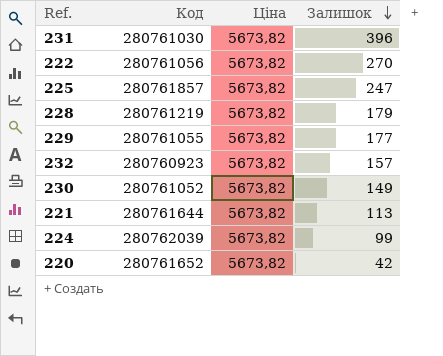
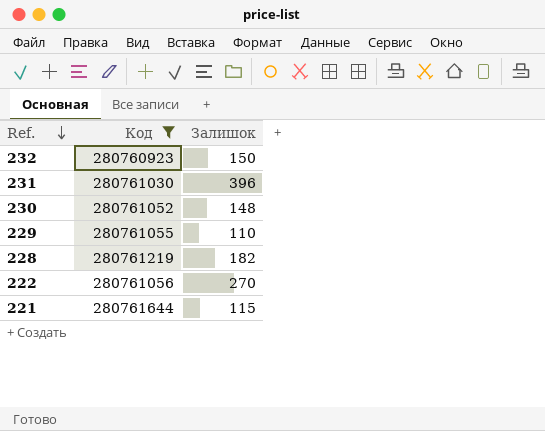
filter: none -> Код <= 280761644
row order: Залишок descending -> Ref. descending
column Ціна | position: 3 -> none
232 | Залишок: 157 -> 150
230 | Залишок: 149 -> 148
229 | Залишок: 177 -> 110
228 | Залишок: 179 -> 182
221 | Залишок: 113 -> 115

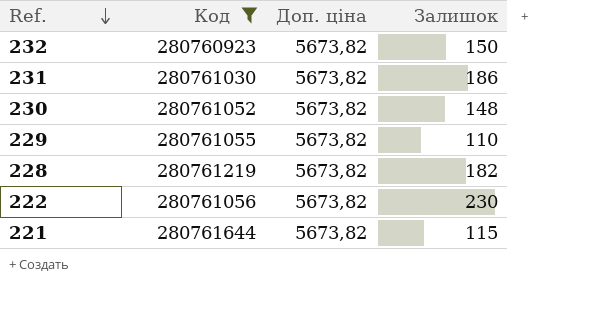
column Доп. ціна | position: none -> 3
231 | Залишок: 396 -> 186
222 | Залишок: 270 -> 230

